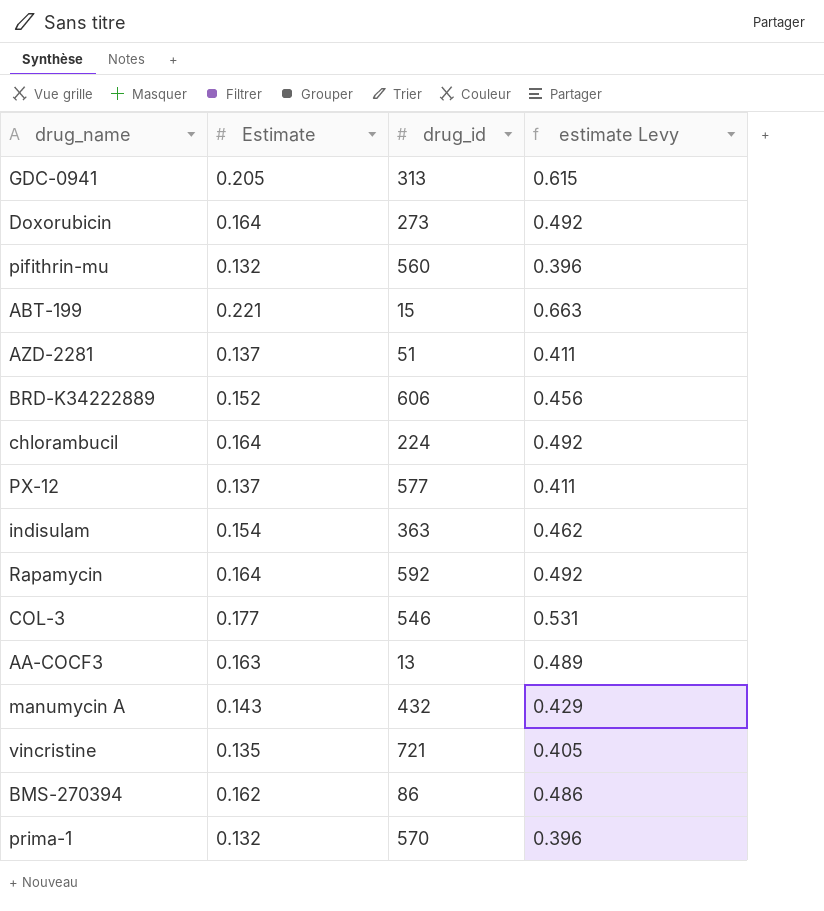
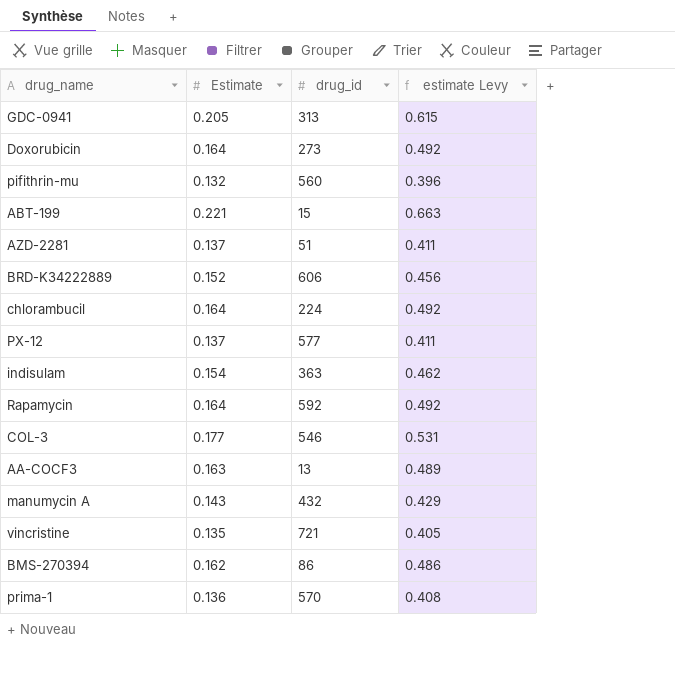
prima-1 | Estimate: 0.132 -> 0.136
prima-1 | estimate Levy: 0.396 -> 0.408

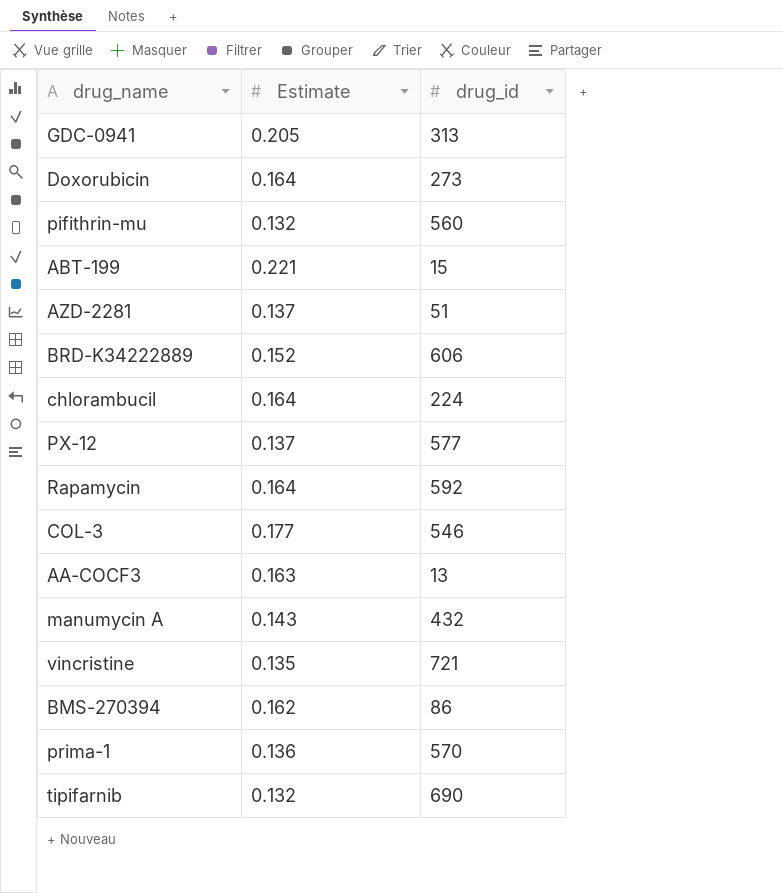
column estimate Levy | formula: [Estimate] * 3 -> none
row indisulam: 0.154 | 363 | 0.462 -> none
row tipifarnib: none -> 0.132 | 690

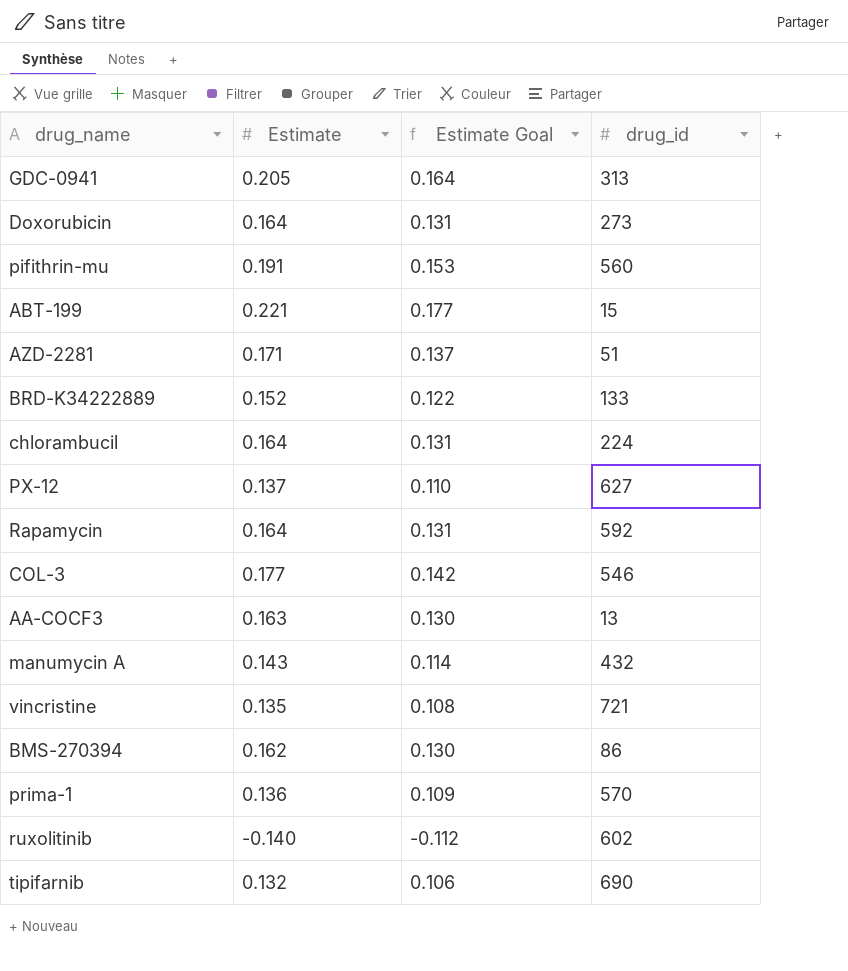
column Estimate Goal | formula: none -> [Estimate] * 0.8
pifithrin-mu | Estimate: 0.132 -> 0.191
AZD-2281 | Estimate: 0.137 -> 0.171
BRD-K34222889 | drug_id: 606 -> 133
PX-12 | drug_id: 577 -> 627
row ruxolitinib: none -> -0.140 | -0.112 | 602

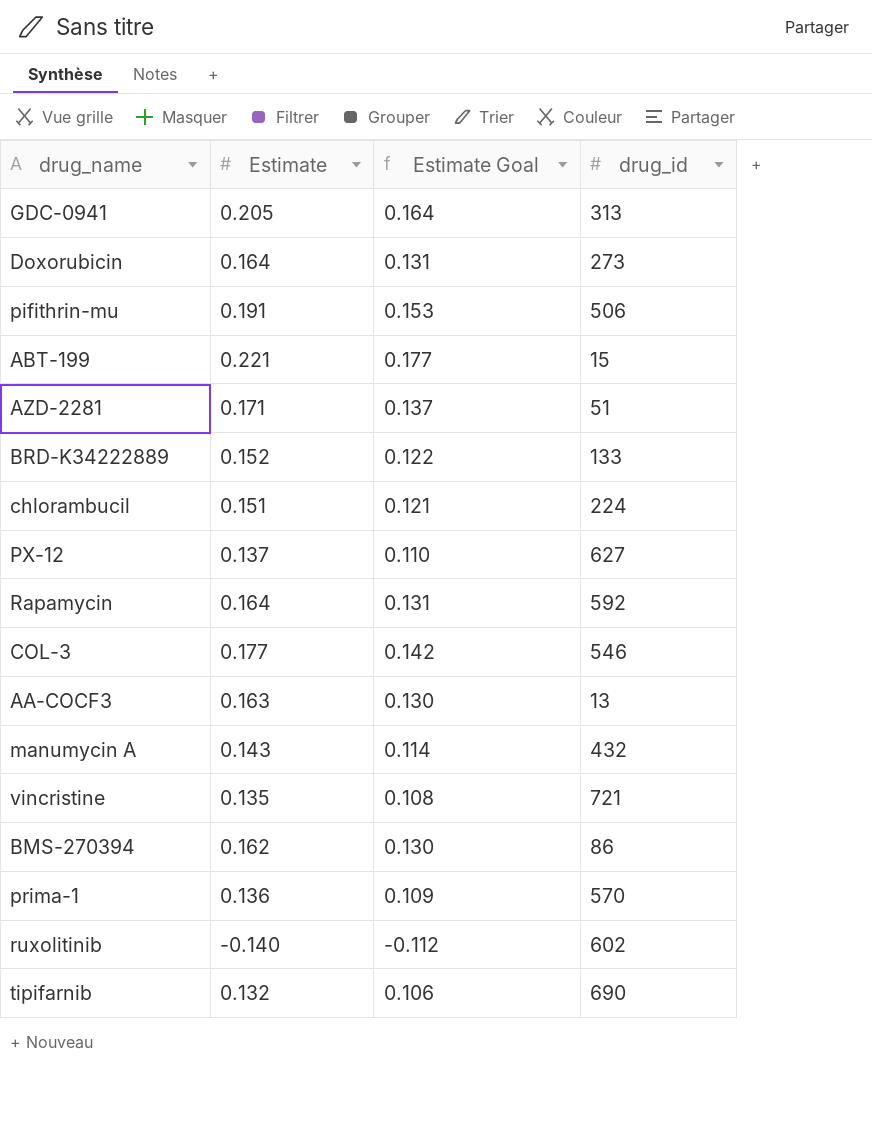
pifithrin-mu | drug_id: 560 -> 506
chlorambucil | Estimate: 0.164 -> 0.151
chlorambucil | Estimate Goal: 0.131 -> 0.121

